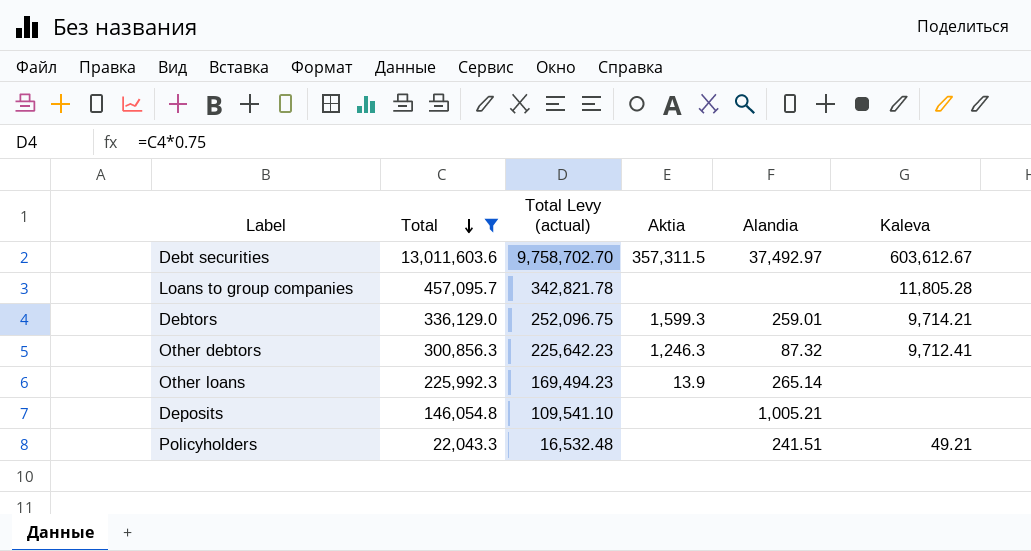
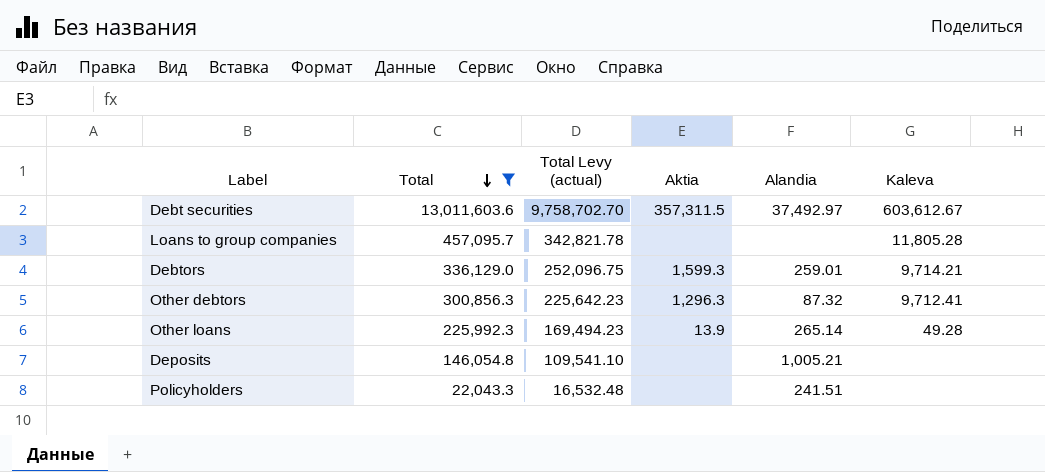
Other debtors | Aktia: 1,246.3 -> 1,296.3
Other loans | Kaleva: none -> 49.28
Policyholders | Kaleva: 49.21 -> none

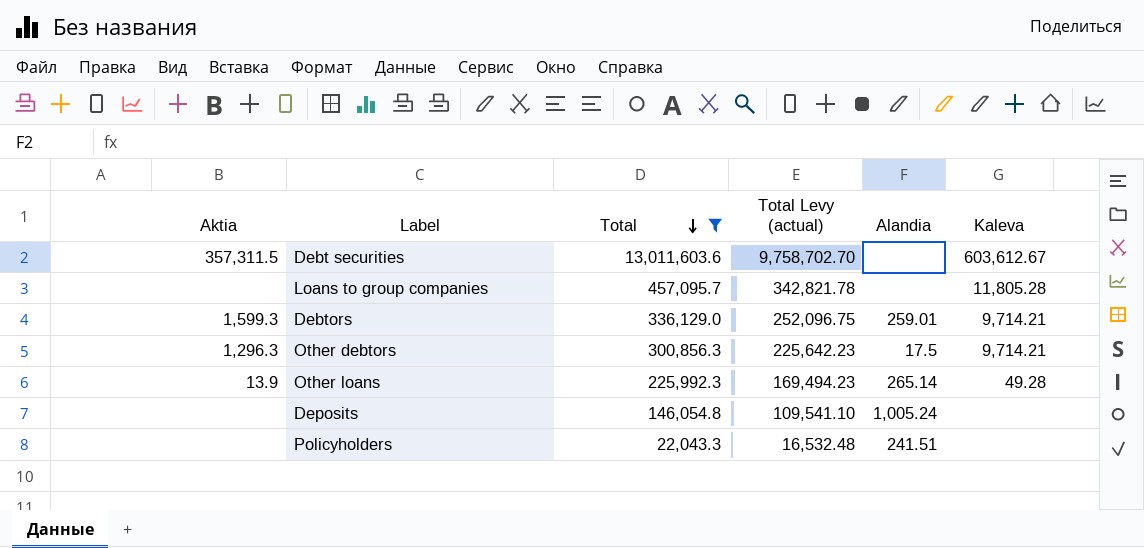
column Aktia | position: 4 -> 1
Debt securities | Alandia: 37,492.97 -> none
Other debtors | Alandia: 87.32 -> 17.5
Other debtors | Kaleva: 9,712.41 -> 9,714.21
Deposits | Alandia: 1,005.21 -> 1,005.24

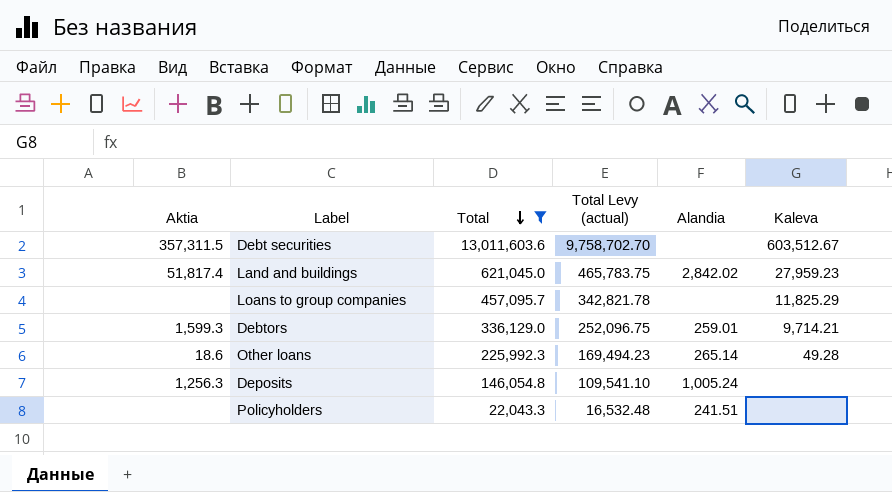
row Other debtors: 1,296.3 | 300,856.3 | 225,642.23 | 17.5 | 9,714.21 -> none
Debt securities | Kaleva: 603,612.67 -> 603,512.67
row Land and buildings: none -> 51,817.4 | 621,045.0 | 465,783.75 | 2,842.02 | 27,959.23
Loans to group companies | Kaleva: 11,805.28 -> 11,825.29
Other loans | Aktia: 13.9 -> 18.6
Deposits | Aktia: none -> 1,256.3

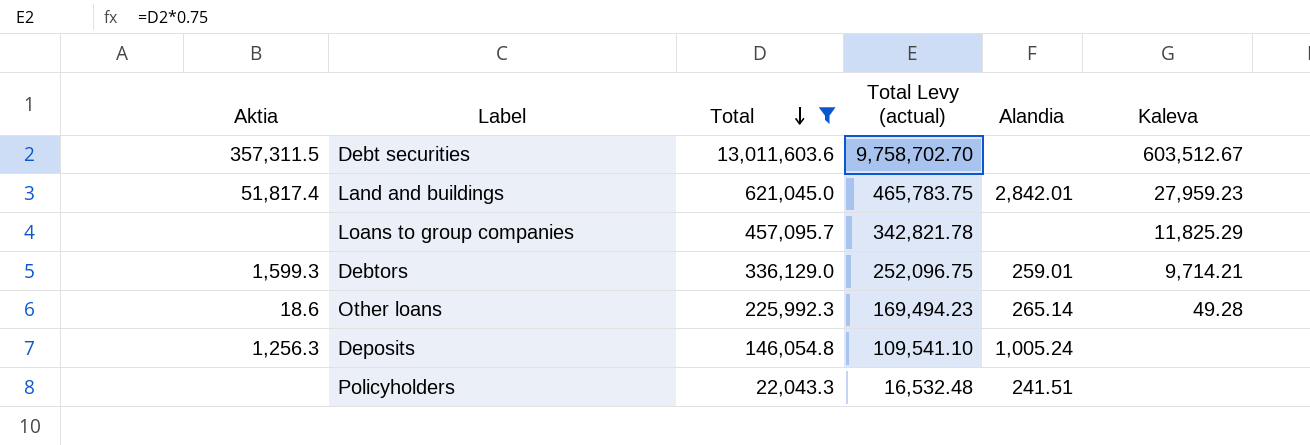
Land and buildings | Alandia: 2,842.02 -> 2,842.01

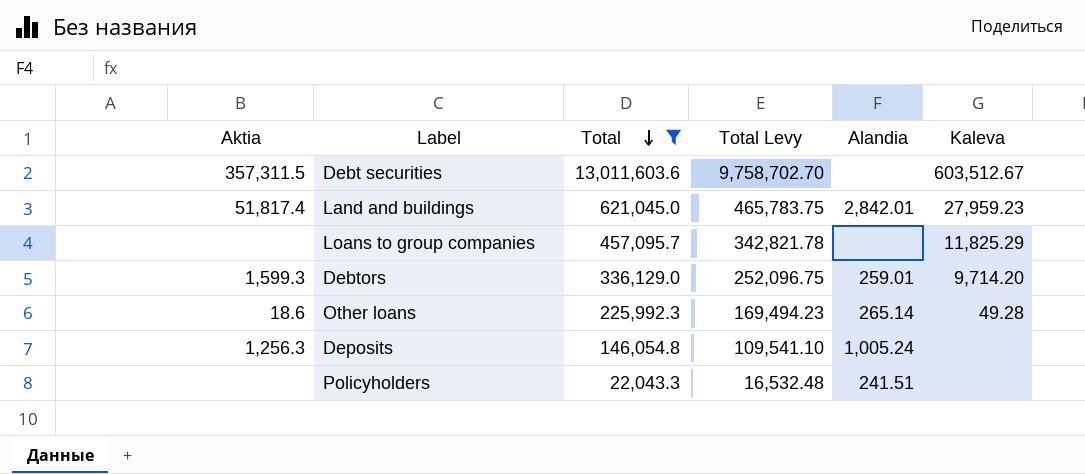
column name: Total Levy (actual) -> Total Levy
Debtors | Kaleva: 9,714.21 -> 9,714.20

